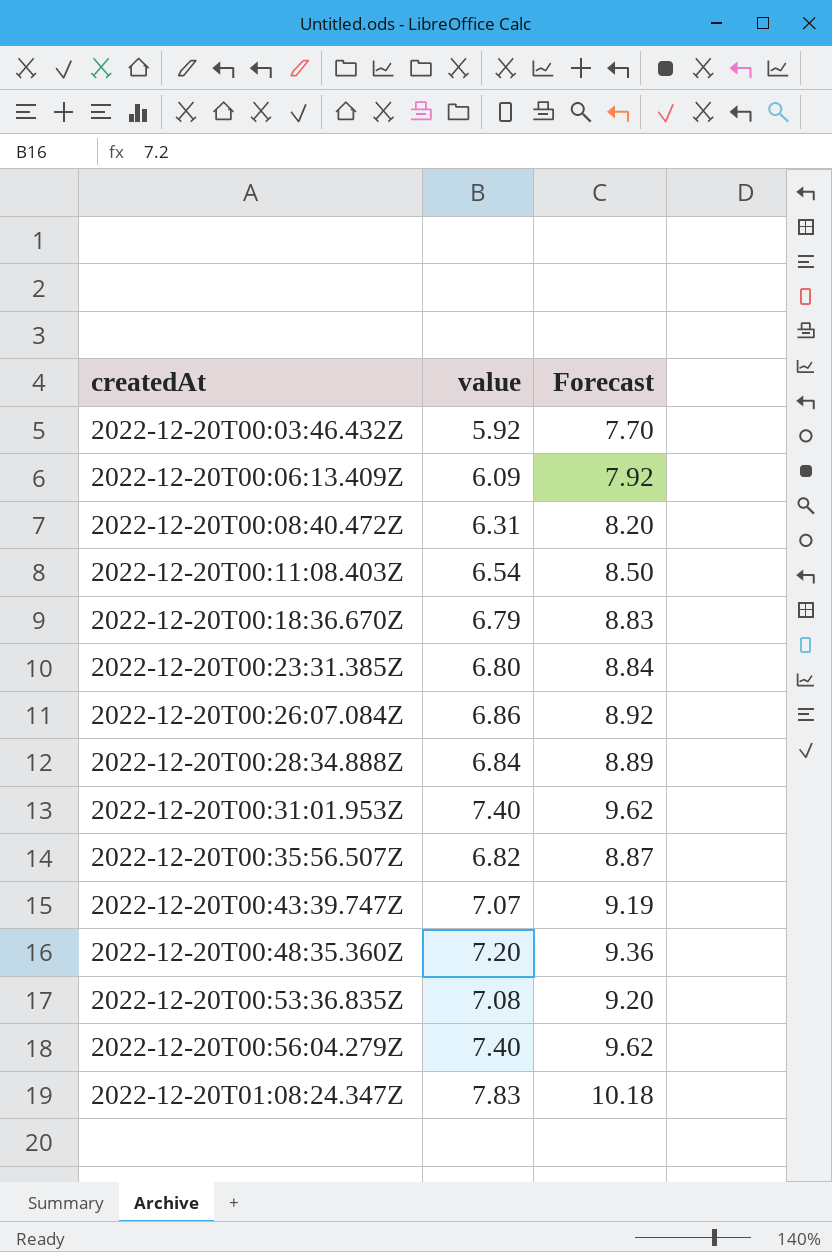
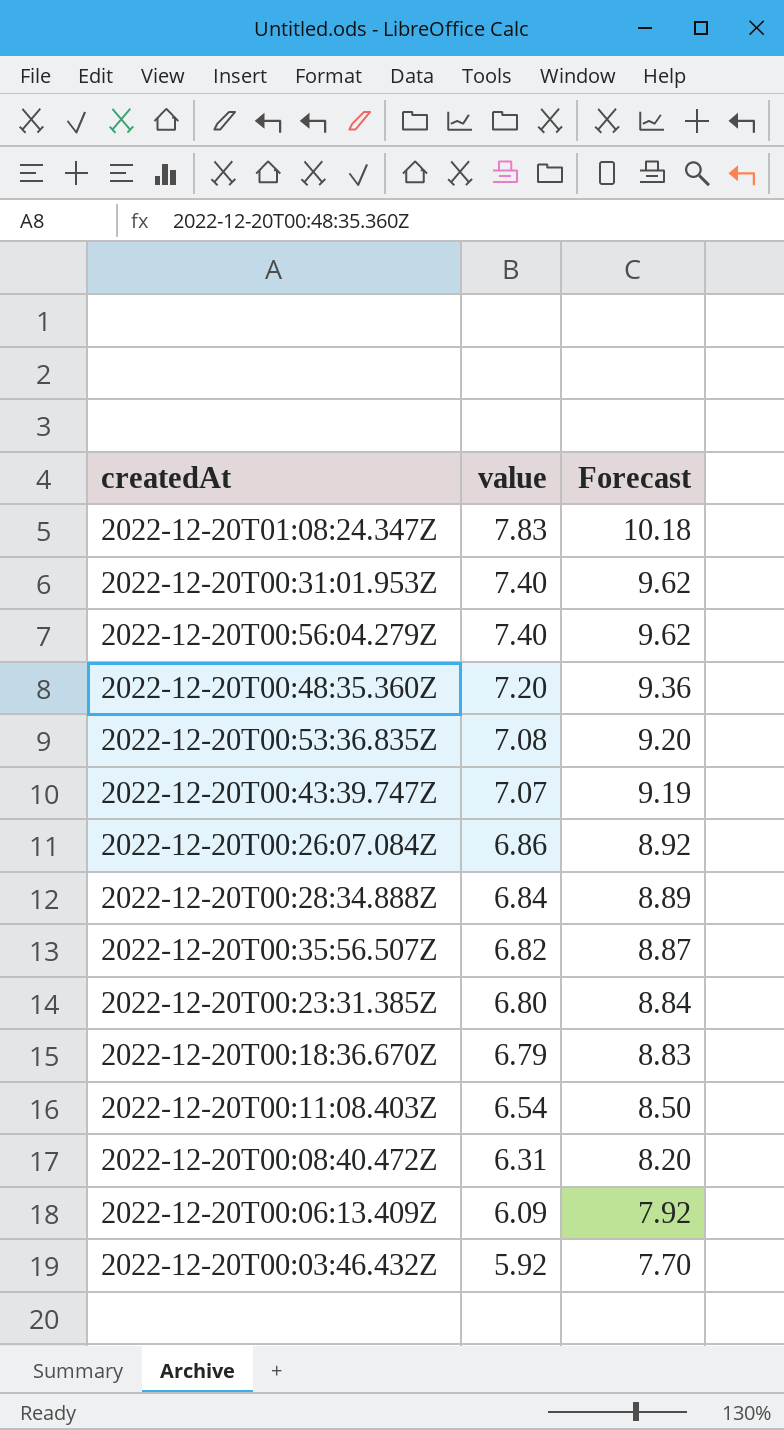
row order: createdAt ascending -> value descending

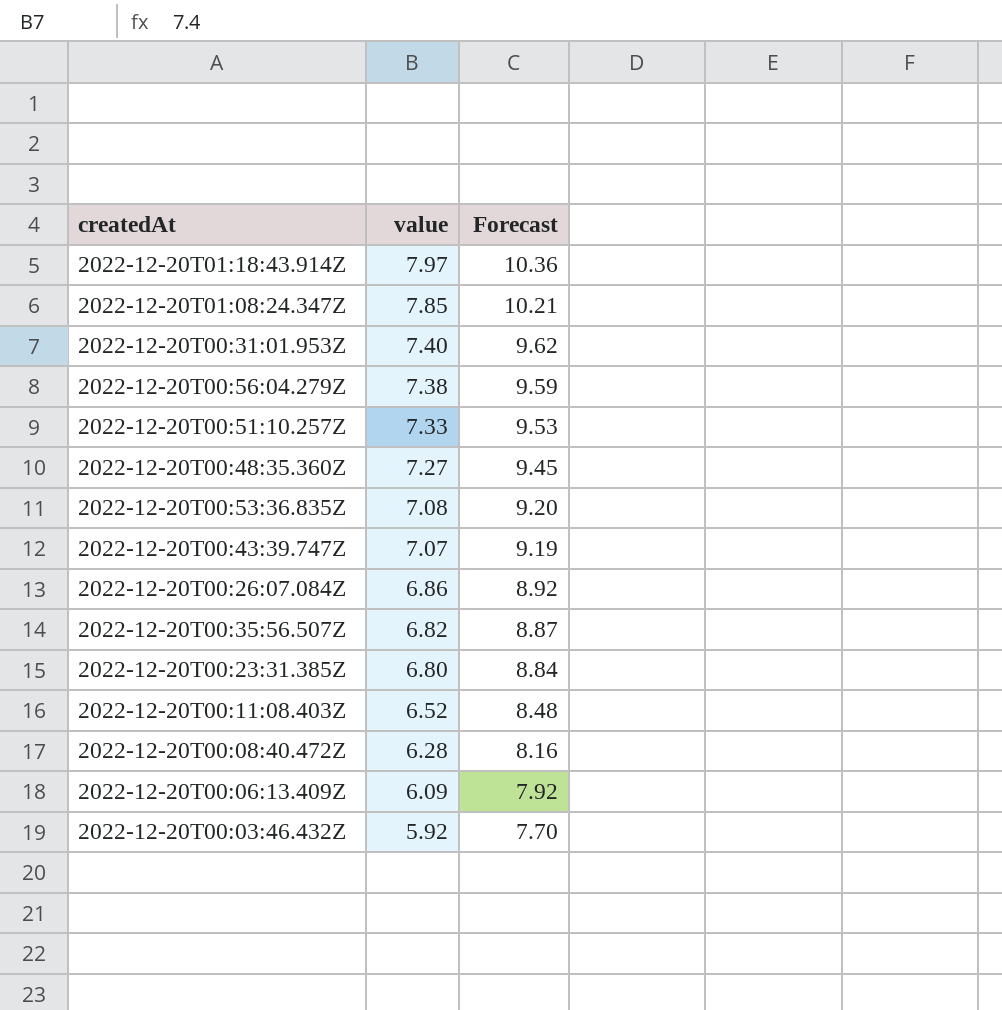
row 2022-12-20T00:28:34.888Z: 6.84 | 8.89 -> none
row 2022-12-20T00:18:36.670Z: 6.79 | 8.83 -> none
row 2022-12-20T01:18:43.914Z: none -> 7.97 | 10.36
2022-12-20T01:08:24.347Z | value: 7.83 -> 7.85
2022-12-20T01:08:24.347Z | Forecast: 10.18 -> 10.21
2022-12-20T00:56:04.279Z | value: 7.40 -> 7.38
2022-12-20T00:56:04.279Z | Forecast: 9.62 -> 9.59
row 2022-12-20T00:51:10.257Z: none -> 7.33 | 9.53
2022-12-20T00:48:35.360Z | value: 7.20 -> 7.27
2022-12-20T00:48:35.360Z | Forecast: 9.36 -> 9.45
2022-12-20T00:11:08.403Z | value: 6.54 -> 6.52
2022-12-20T00:11:08.403Z | Forecast: 8.50 -> 8.48
2022-12-20T00:08:40.472Z | value: 6.31 -> 6.28
2022-12-20T00:08:40.472Z | Forecast: 8.20 -> 8.16

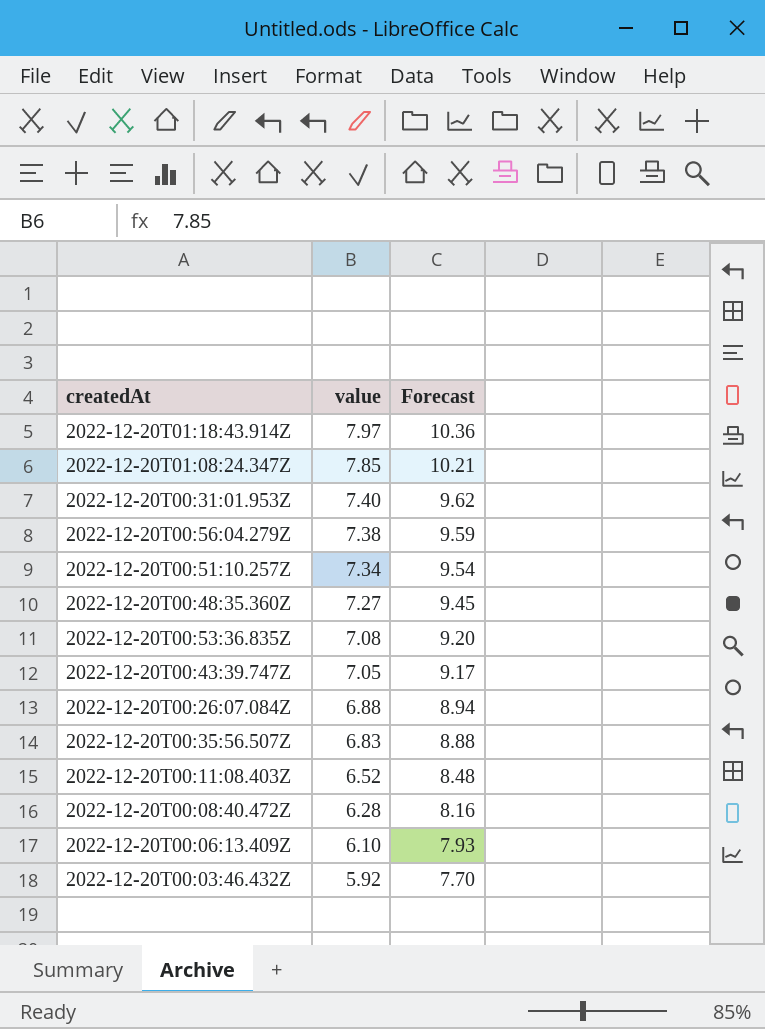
row 2022-12-20T00:23:31.385Z: 6.80 | 8.84 -> none
2022-12-20T00:51:10.257Z | value: 7.33 -> 7.34
2022-12-20T00:51:10.257Z | Forecast: 9.53 -> 9.54
2022-12-20T00:43:39.747Z | value: 7.07 -> 7.05
2022-12-20T00:43:39.747Z | Forecast: 9.19 -> 9.17
2022-12-20T00:26:07.084Z | value: 6.86 -> 6.88
2022-12-20T00:26:07.084Z | Forecast: 8.92 -> 8.94
2022-12-20T00:35:56.507Z | value: 6.82 -> 6.83
2022-12-20T00:35:56.507Z | Forecast: 8.87 -> 8.88
2022-12-20T00:06:13.409Z | value: 6.09 -> 6.10
2022-12-20T00:06:13.409Z | Forecast: 7.92 -> 7.93

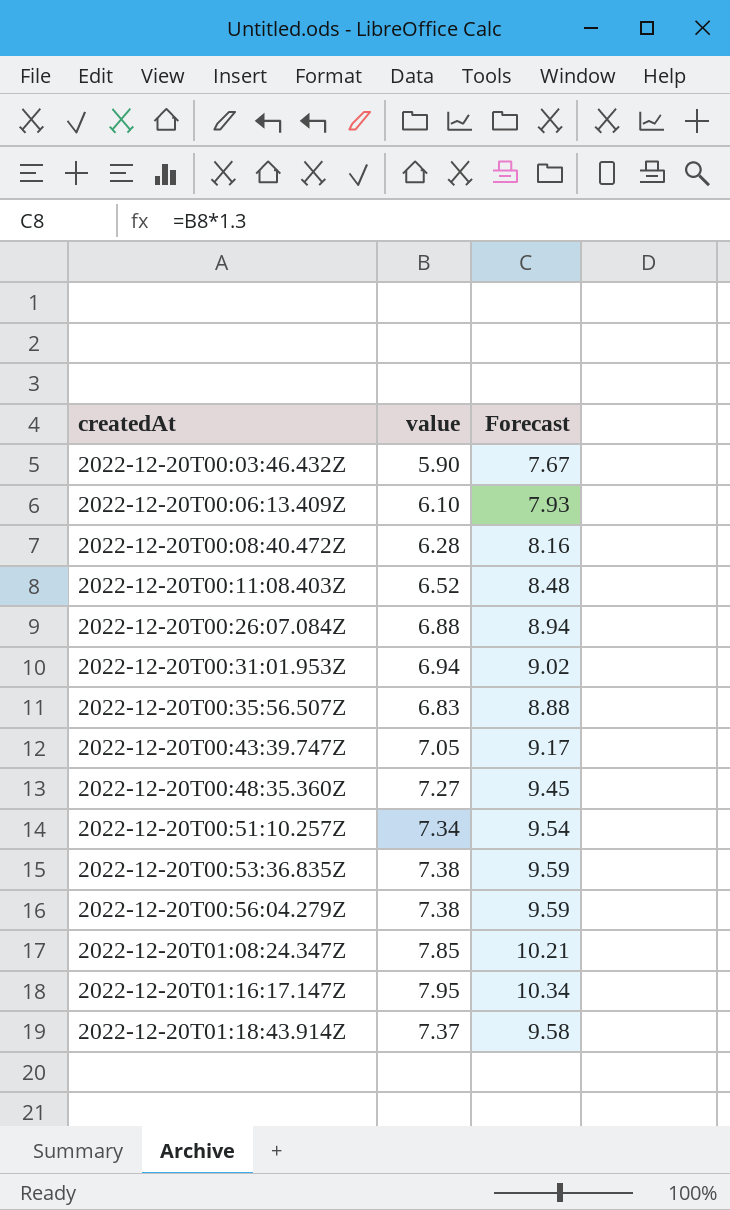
row order: value descending -> createdAt ascending
2022-12-20T00:03:46.432Z | value: 5.92 -> 5.90
2022-12-20T00:03:46.432Z | Forecast: 7.70 -> 7.67
2022-12-20T00:31:01.953Z | value: 7.40 -> 6.94
2022-12-20T00:31:01.953Z | Forecast: 9.62 -> 9.02
2022-12-20T00:53:36.835Z | value: 7.08 -> 7.38
2022-12-20T00:53:36.835Z | Forecast: 9.20 -> 9.59
row 2022-12-20T01:16:17.147Z: none -> 7.95 | 10.34
2022-12-20T01:18:43.914Z | value: 7.97 -> 7.37
2022-12-20T01:18:43.914Z | Forecast: 10.36 -> 9.58

